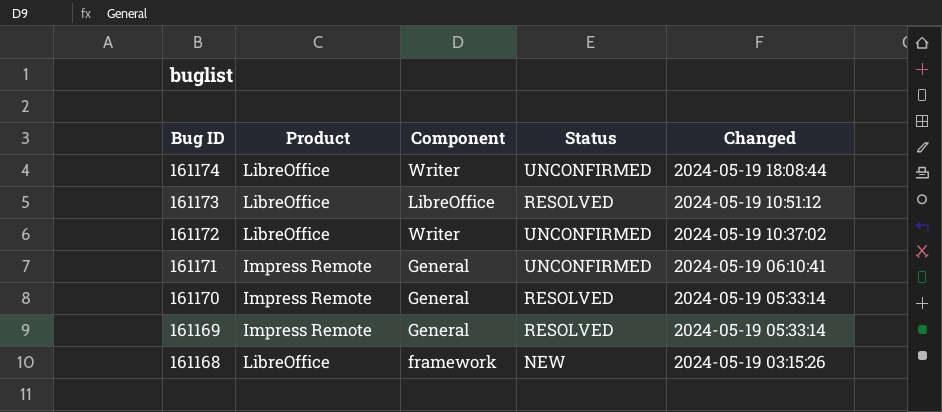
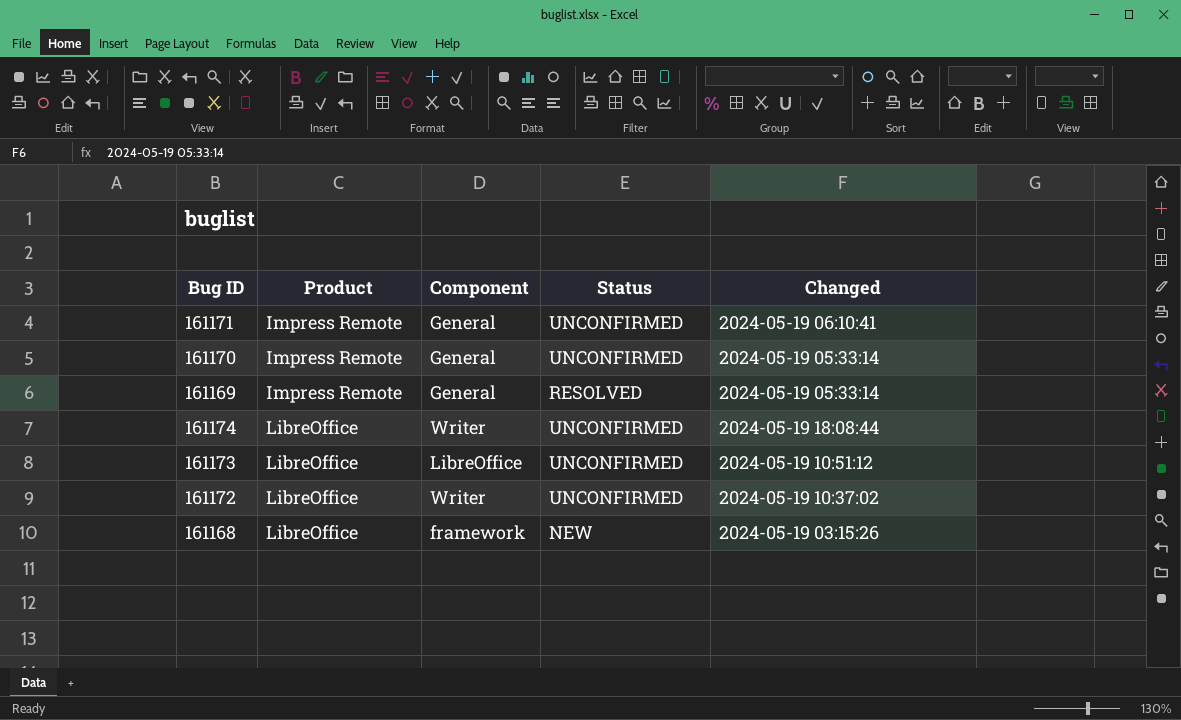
row order: Bug ID descending -> Product ascending
161170 | Status: RESOLVED -> UNCONFIRMED
161173 | Status: RESOLVED -> UNCONFIRMED

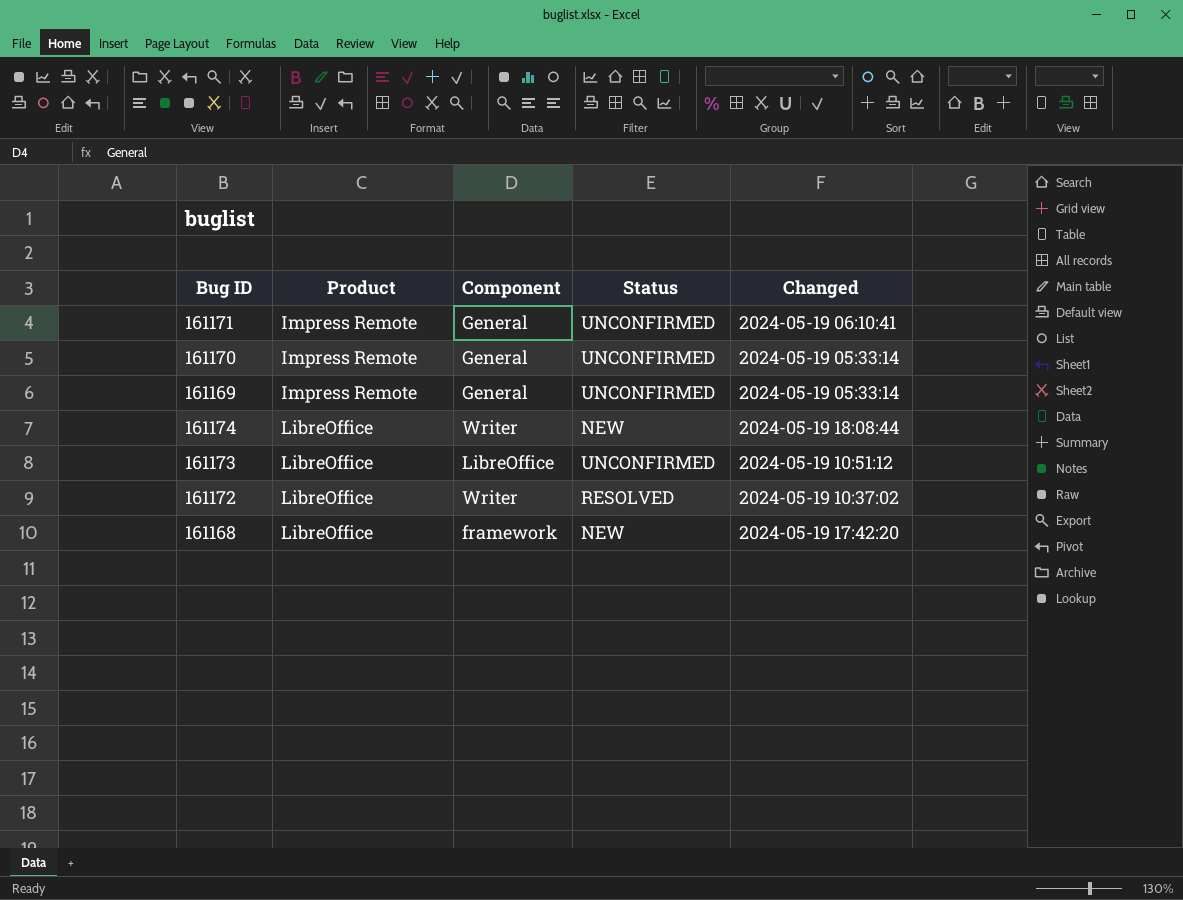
161169 | Status: RESOLVED -> UNCONFIRMED
161174 | Status: UNCONFIRMED -> NEW
161172 | Status: UNCONFIRMED -> RESOLVED
161168 | Changed: 2024-05-19 03:15:26 -> 2024-05-19 17:42:20

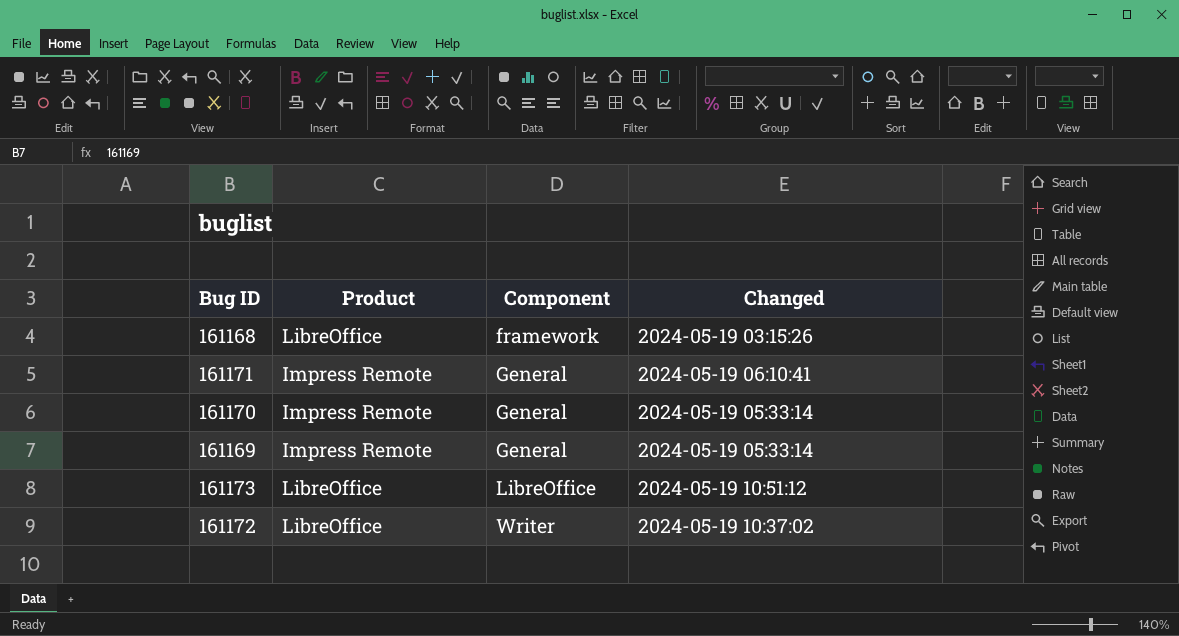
row order: Product ascending -> Component ascending
column Status | position: 4 -> none
row 161174: LibreOffice | Writer | NEW | 2024-05-19 18:08:44 -> none
161168 | Changed: 2024-05-19 17:42:20 -> 2024-05-19 03:15:26

